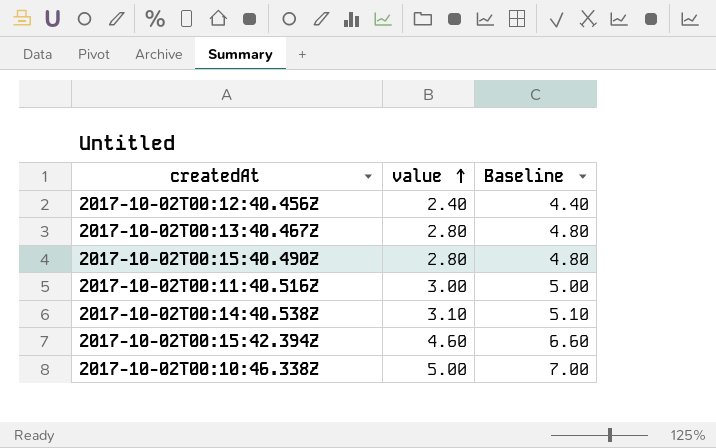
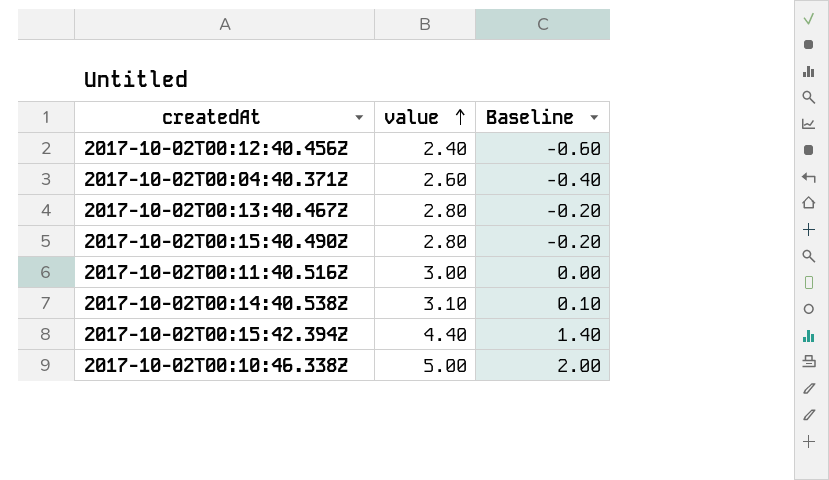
column Baseline | formula: [value] + 2 -> [value] - 3
row 2017-10-02T00:04:40.371Z: none -> 2.60 | -0.40
2017-10-02T00:15:42.394Z | value: 4.60 -> 4.40

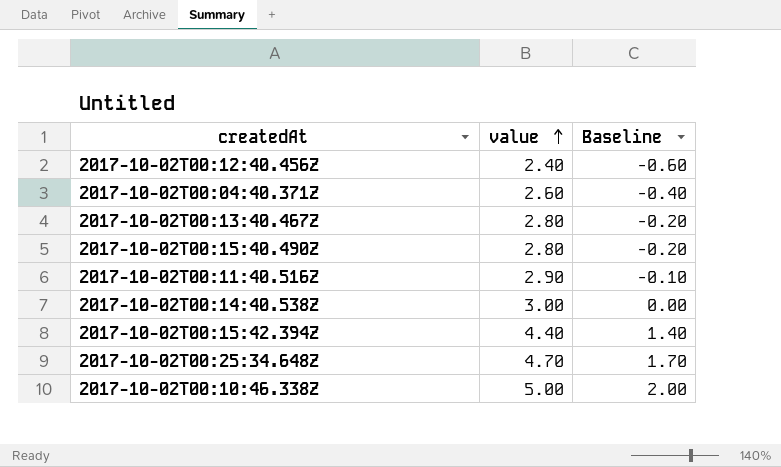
2017-10-02T00:11:40.516Z | value: 3.00 -> 2.90
2017-10-02T00:11:40.516Z | Baseline: 0.00 -> -0.10
2017-10-02T00:14:40.538Z | value: 3.10 -> 3.00
2017-10-02T00:14:40.538Z | Baseline: 0.10 -> 0.00
row 2017-10-02T00:25:34.648Z: none -> 4.70 | 1.70

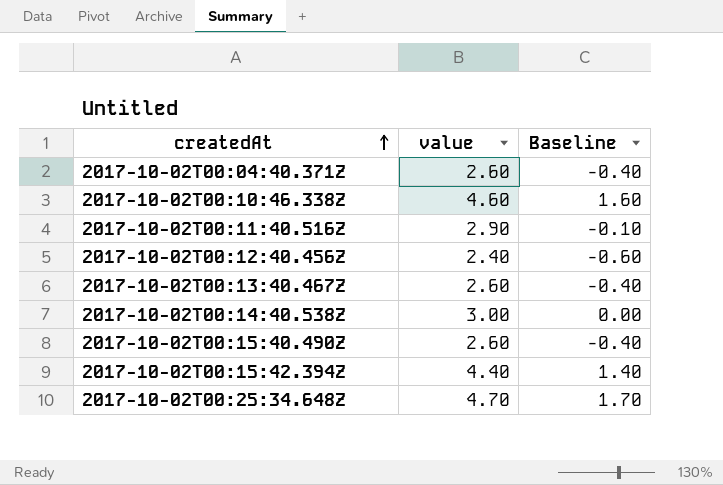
row order: value ascending -> createdAt ascending
2017-10-02T00:10:46.338Z | value: 5.00 -> 4.60
2017-10-02T00:10:46.338Z | Baseline: 2.00 -> 1.60
2017-10-02T00:13:40.467Z | value: 2.80 -> 2.60
2017-10-02T00:13:40.467Z | Baseline: -0.20 -> -0.40
2017-10-02T00:15:40.490Z | value: 2.80 -> 2.60
2017-10-02T00:15:40.490Z | Baseline: -0.20 -> -0.40

